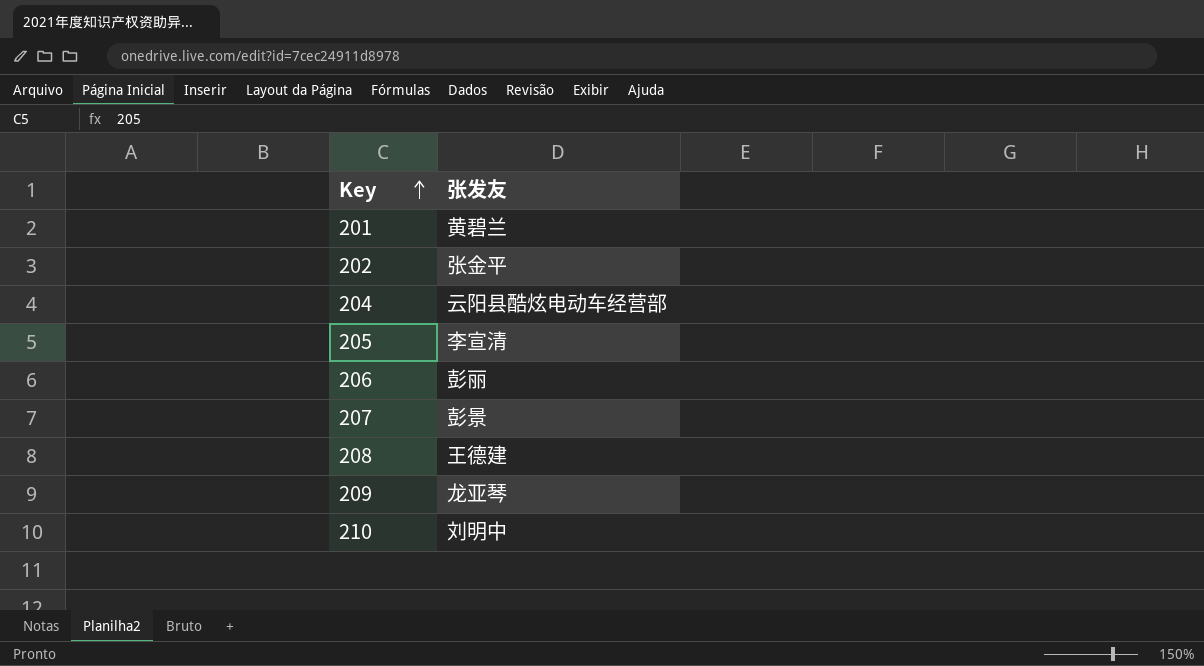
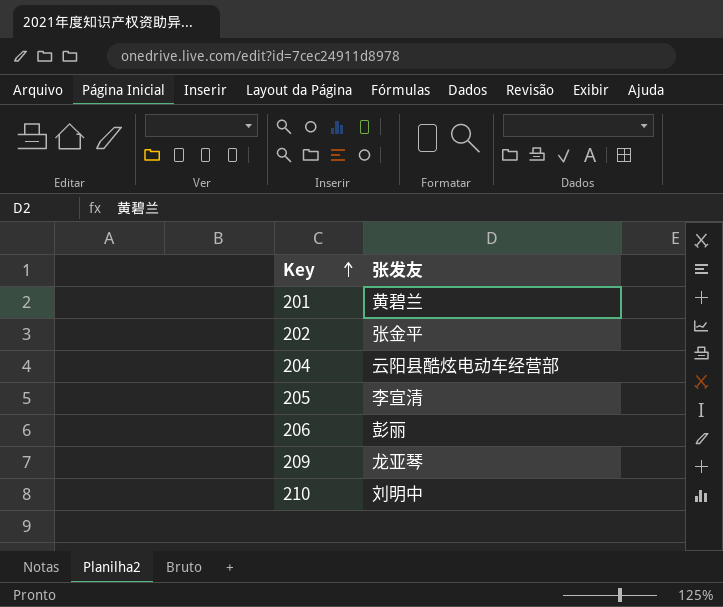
row 207: 彭景 -> none
row 208: 王德建 -> none

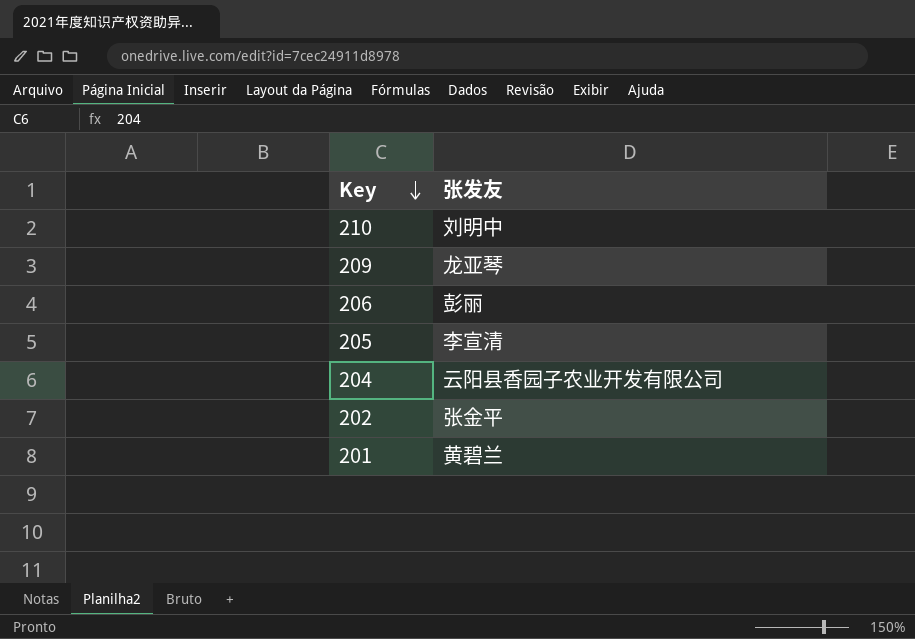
row order: Key ascending -> Key descending
204 | 张发友: 云阳县酷炫电动车经营部 -> 云阳县香园子农业开发有限公司

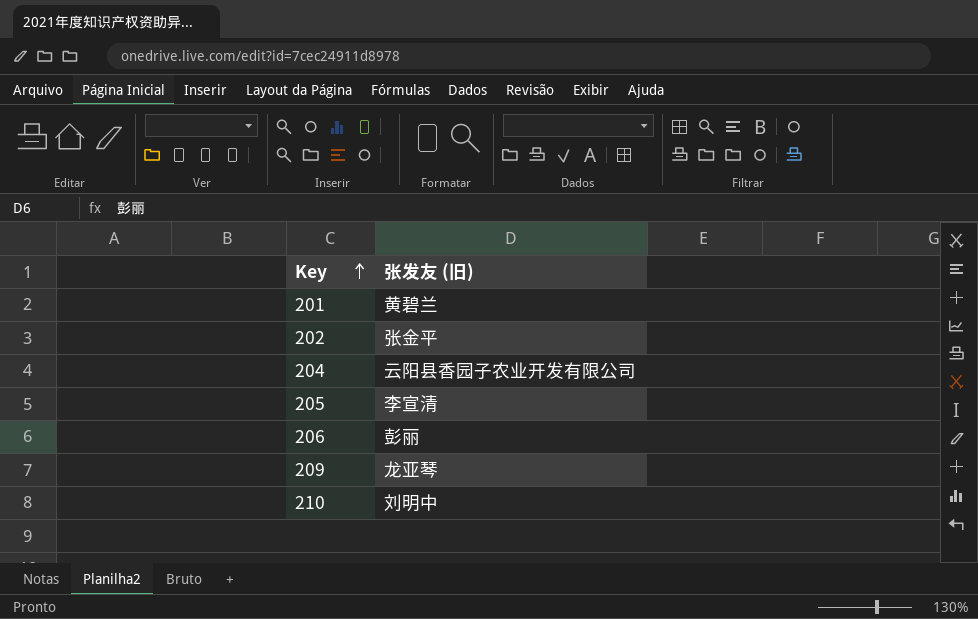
row order: Key descending -> Key ascending
column name: 张发友 -> 张发友 (旧)

